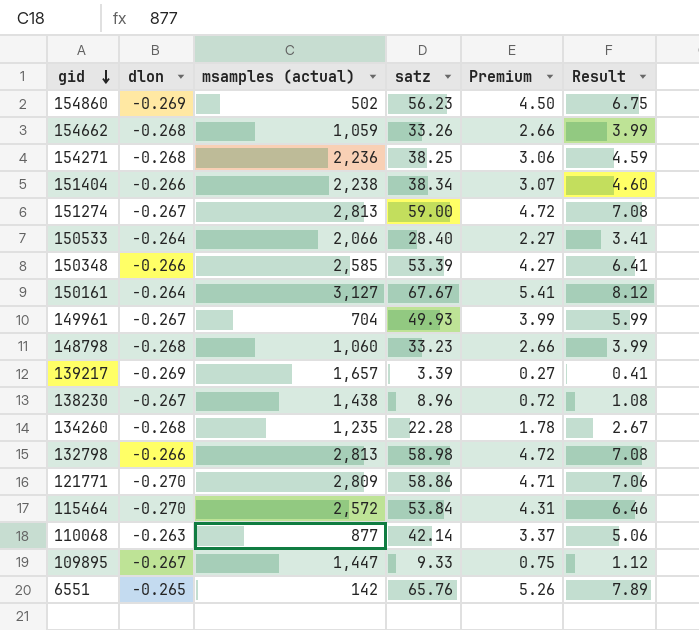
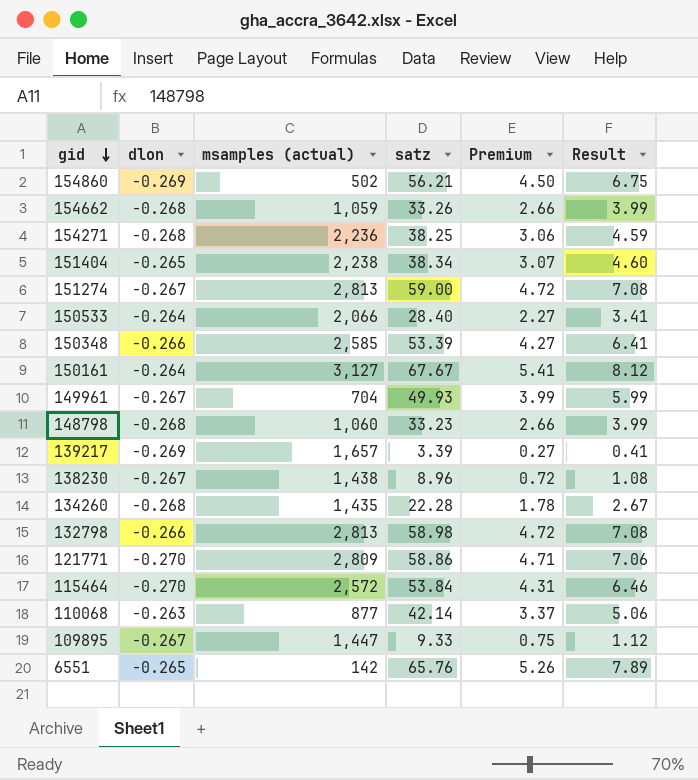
154860 | satz: 56.23 -> 56.21
151404 | dlon: -0.266 -> -0.265
134260 | msamples (actual): 1,235 -> 1,435

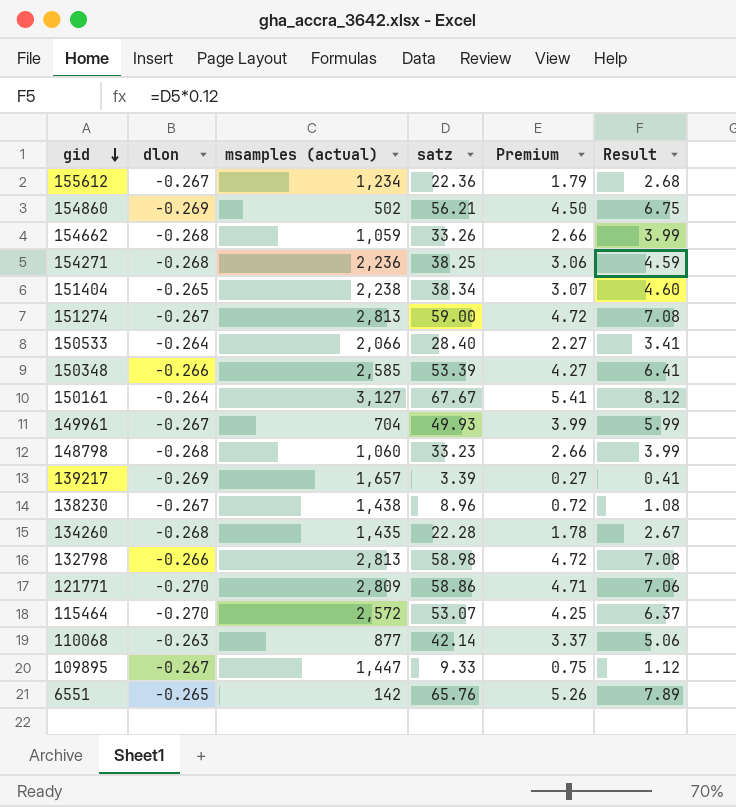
row 155612: none -> -0.267 | 1,234 | 22.36 | 1.79 | 2.68
115464 | satz: 53.84 -> 53.07
115464 | Premium: 4.31 -> 4.25
115464 | Result: 6.46 -> 6.37

